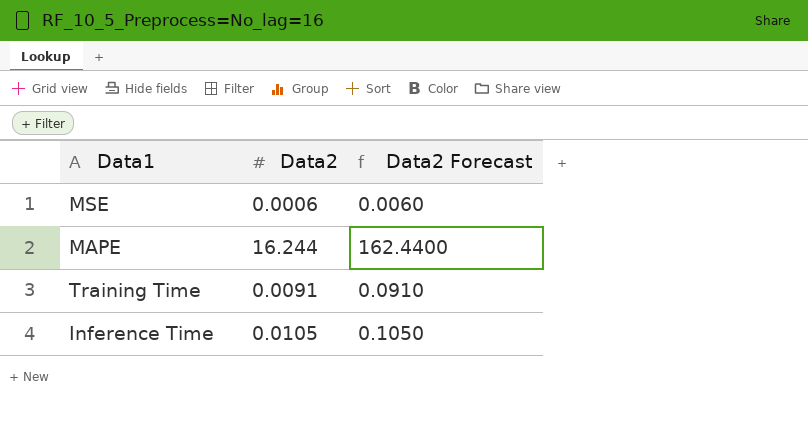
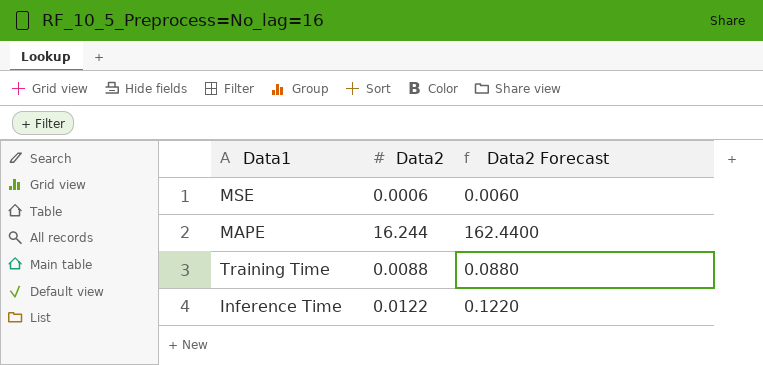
Training Time | Data2: 0.0091 -> 0.0088
Training Time | Data2 Forecast: 0.0910 -> 0.0880
Inference Time | Data2: 0.0105 -> 0.0122
Inference Time | Data2 Forecast: 0.1050 -> 0.1220

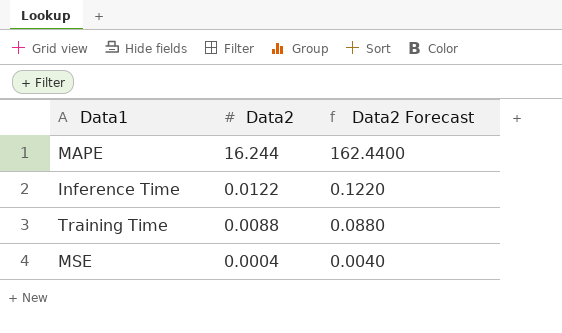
row order: none -> Data2 descending
MSE | Data2: 0.0006 -> 0.0004
MSE | Data2 Forecast: 0.0060 -> 0.0040

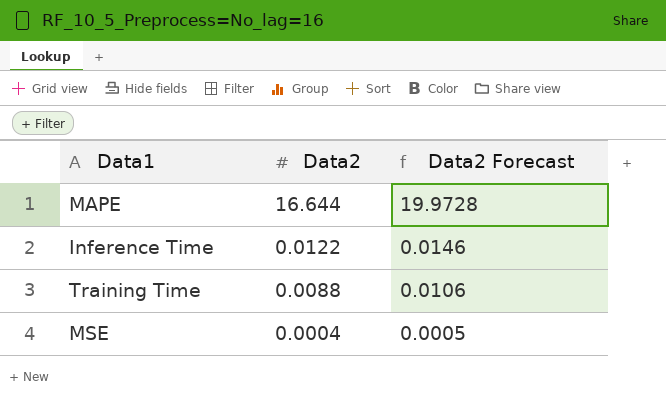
column Data2 Forecast | formula: [Data2] * 10 -> [Data2] * 1.2
MAPE | Data2: 16.244 -> 16.644

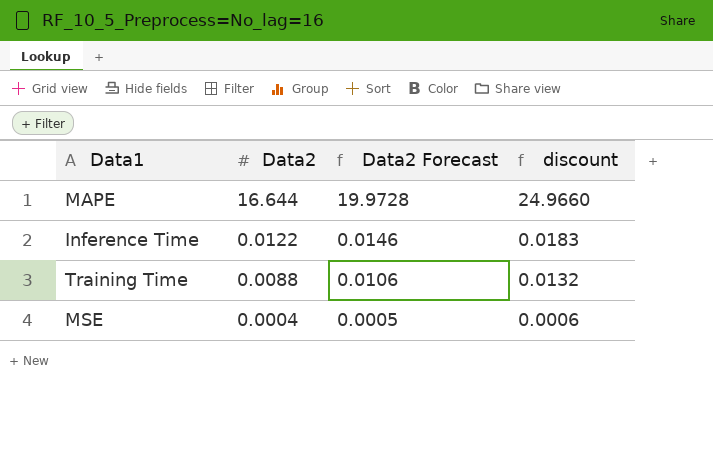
column discount | formula: none -> [Data2] * 1.5

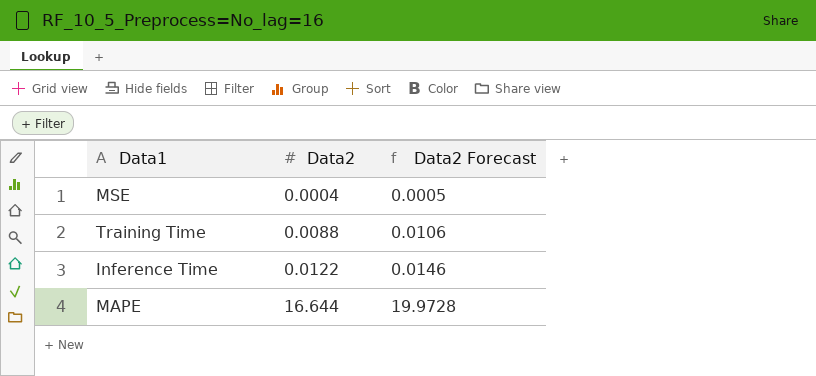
row order: Data2 descending -> Data2 ascending
column discount | formula: [Data2] * 1.5 -> none

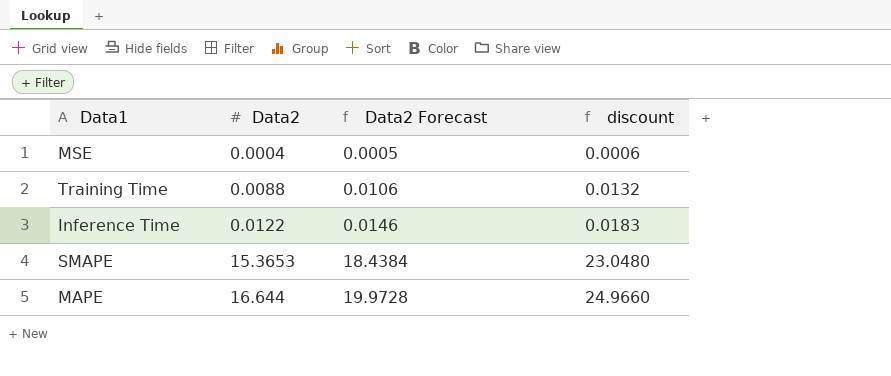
column discount | formula: none -> [Data2] * 1.5
row SMAPE: none -> 15.3653 | 18.4384 | 23.0480

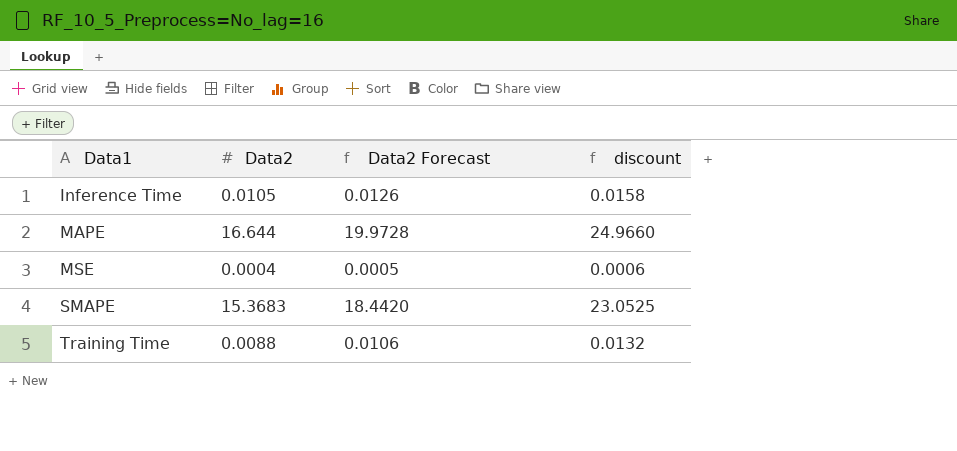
row order: Data2 ascending -> Data1 ascending
Inference Time | Data2: 0.0122 -> 0.0105
Inference Time | Data2 Forecast: 0.0146 -> 0.0126
Inference Time | discount: 0.0183 -> 0.0158
SMAPE | Data2: 15.3653 -> 15.3683
SMAPE | Data2 Forecast: 18.4384 -> 18.4420
SMAPE | discount: 23.0480 -> 23.0525

